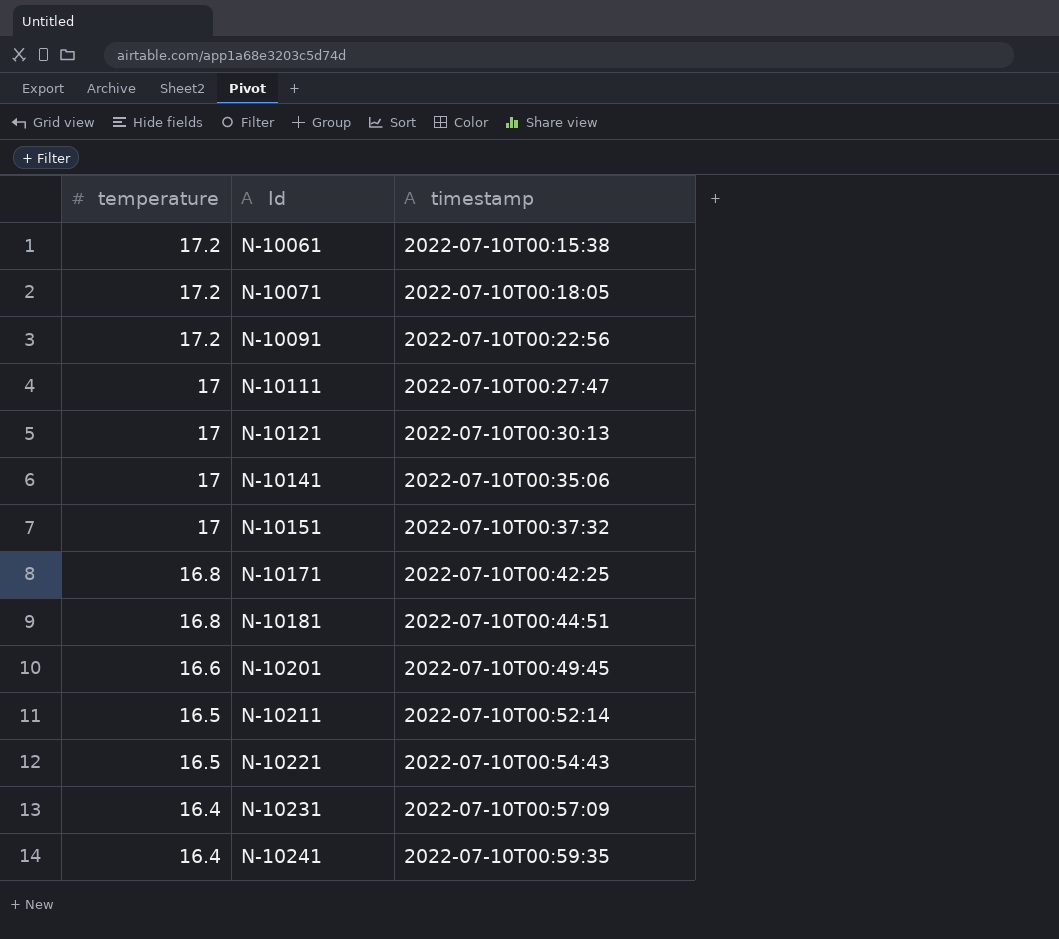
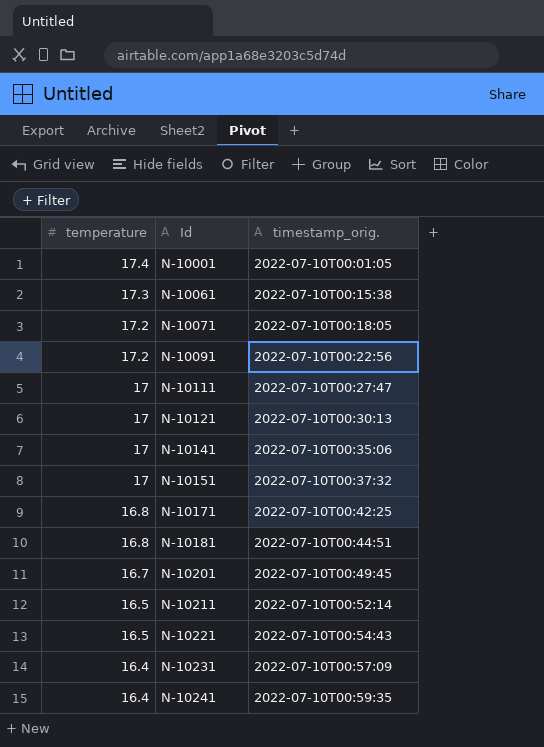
column name: timestamp -> timestamp_orig.
row N-10001: none -> 17.4 | 2022-07-10T00:01:05
N-10061 | temperature: 17.2 -> 17.3
N-10201 | temperature: 16.6 -> 16.7

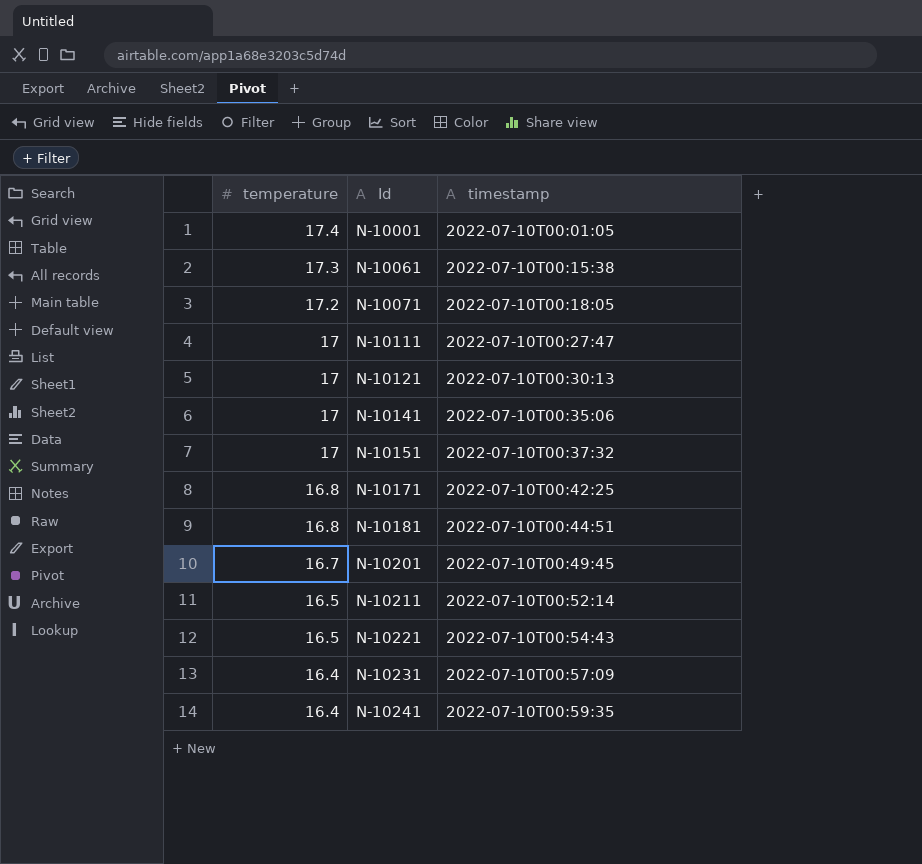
column name: timestamp_orig. -> timestamp
row N-10091: 17.2 | 2022-07-10T00:22:56 -> none

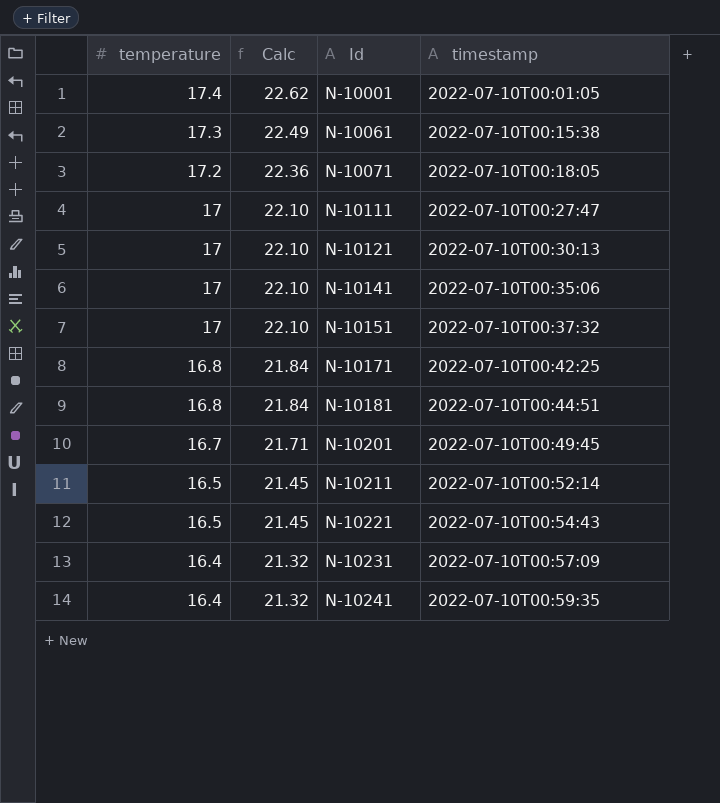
column Calc | formula: none -> [temperature] * 1.3

